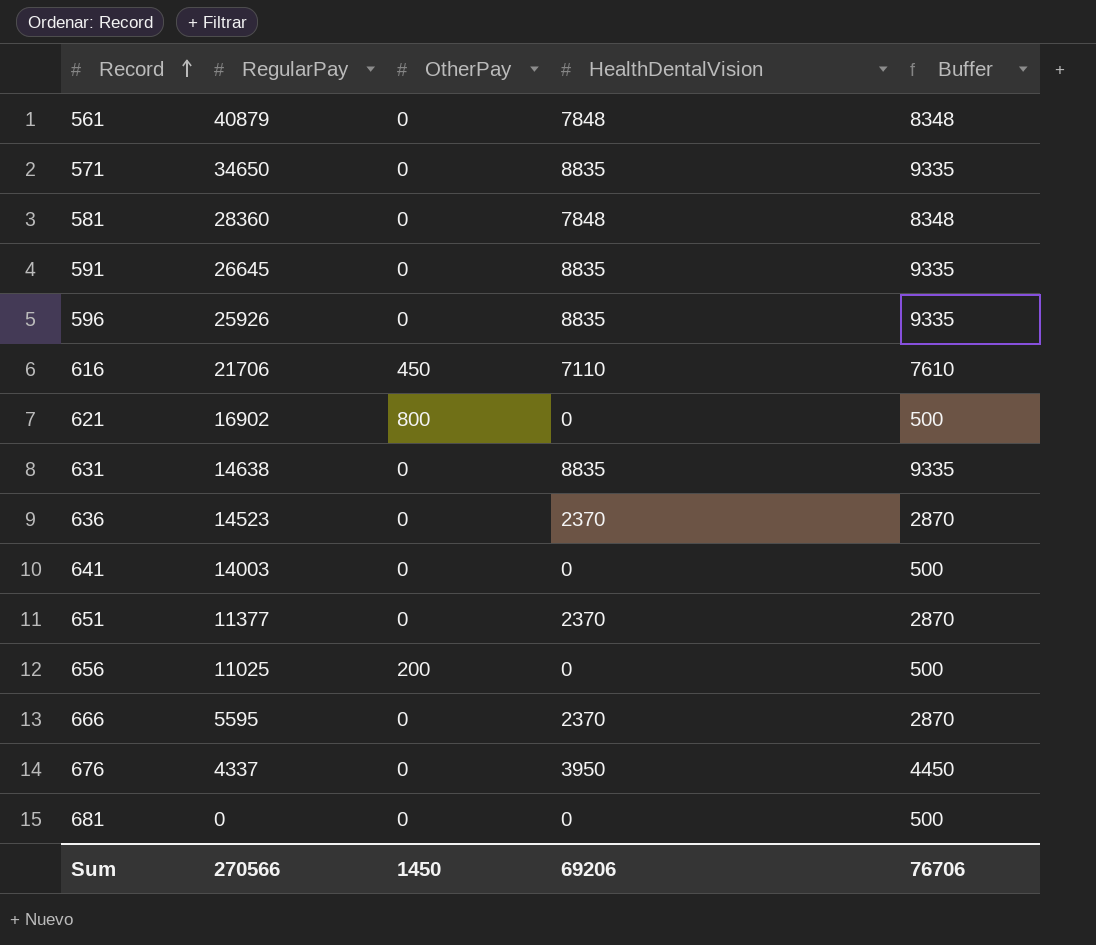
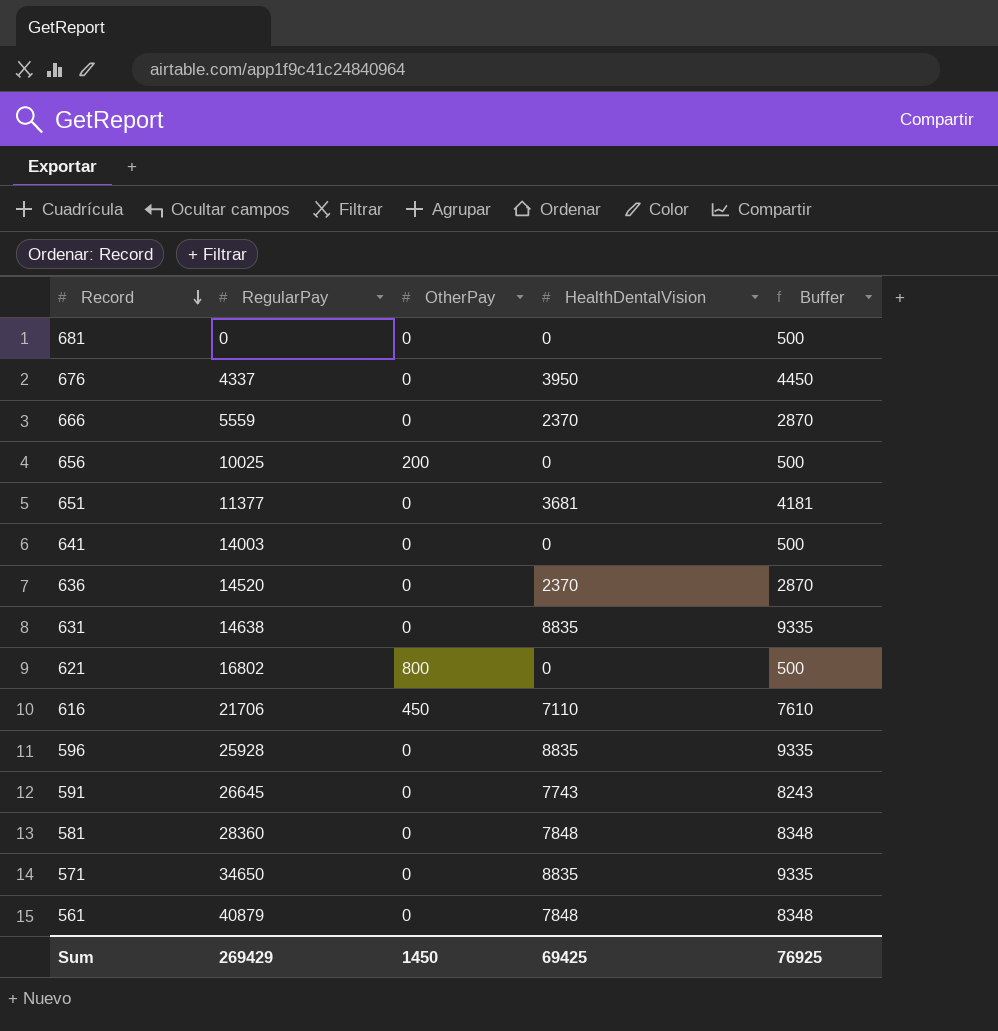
row order: Record ascending -> Record descending
666 | RegularPay: 5595 -> 5559
656 | RegularPay: 11025 -> 10025
651 | HealthDentalVision: 2370 -> 3681
651 | Buffer: 2870 -> 4181
636 | RegularPay: 14523 -> 14520
621 | RegularPay: 16902 -> 16802
596 | RegularPay: 25926 -> 25928
591 | HealthDentalVision: 8835 -> 7743
591 | Buffer: 9335 -> 8243
Sum | RegularPay: 270566 -> 269429
Sum | HealthDentalVision: 69206 -> 69425
Sum | Buffer: 76706 -> 76925

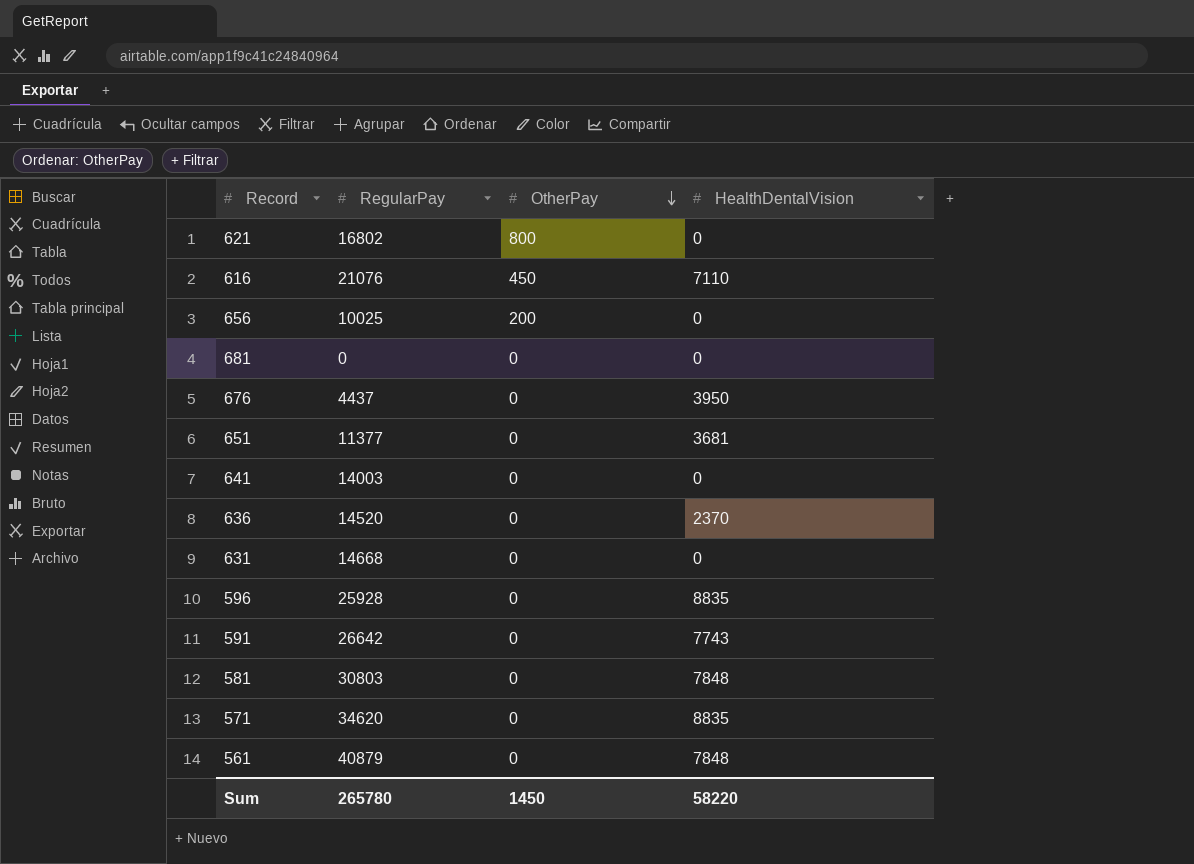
row order: Record descending -> OtherPay descending
column Buffer | formula: [HealthDentalVision] + 500 -> none
row 666: 5559 | 0 | 2370 | 2870 -> none
616 | RegularPay: 21706 -> 21076
676 | RegularPay: 4337 -> 4437
631 | RegularPay: 14638 -> 14668
631 | HealthDentalVision: 8835 -> 0
591 | RegularPay: 26645 -> 26642
581 | RegularPay: 28360 -> 30803
571 | RegularPay: 34650 -> 34620
Sum | RegularPay: 269429 -> 265780
Sum | HealthDentalVision: 69425 -> 58220

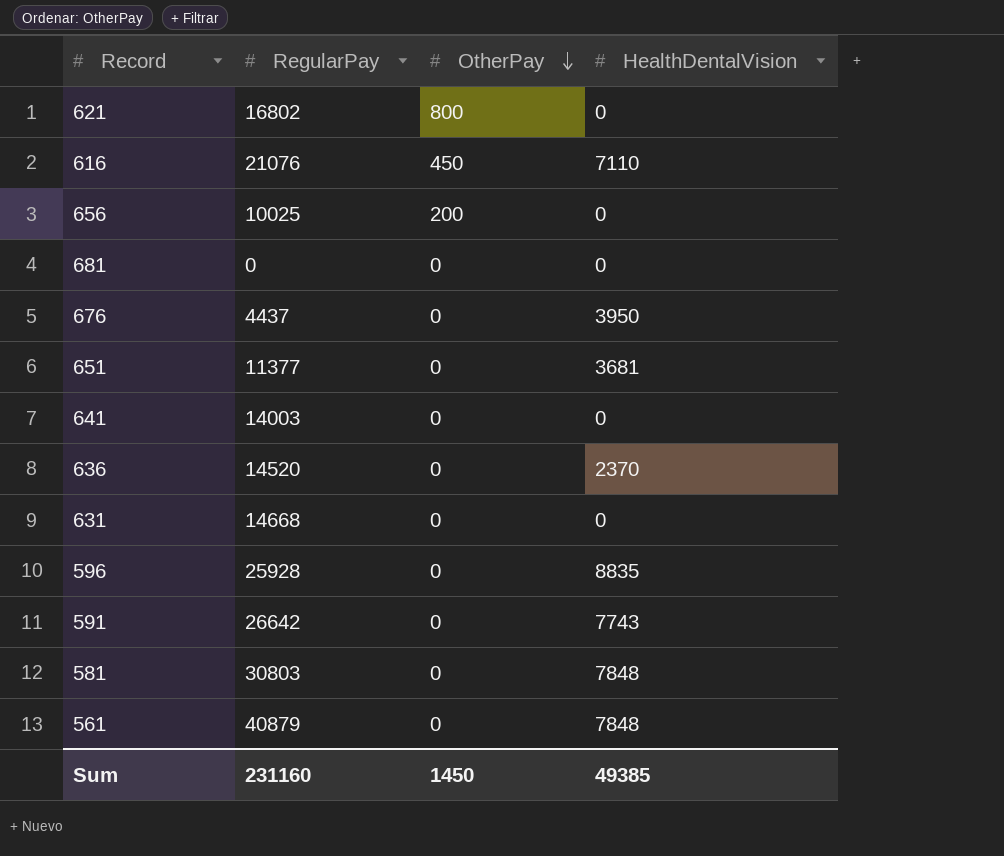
row 571: 34620 | 0 | 8835 -> none
Sum | RegularPay: 265780 -> 231160
Sum | HealthDentalVision: 58220 -> 49385

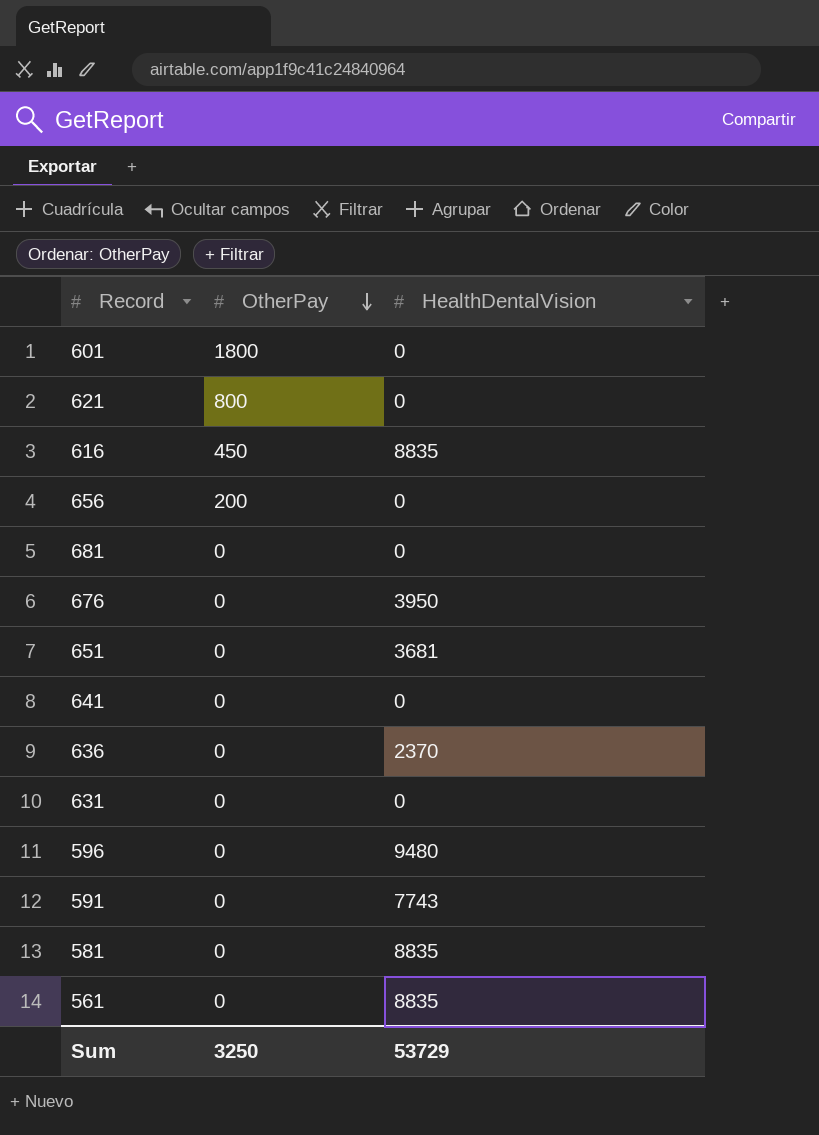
column RegularPay | position: 2 -> none
row 601: none -> 1800 | 0
616 | HealthDentalVision: 7110 -> 8835
596 | HealthDentalVision: 8835 -> 9480
581 | HealthDentalVision: 7848 -> 8835
561 | HealthDentalVision: 7848 -> 8835
Sum | OtherPay: 1450 -> 3250
Sum | HealthDentalVision: 49385 -> 53729

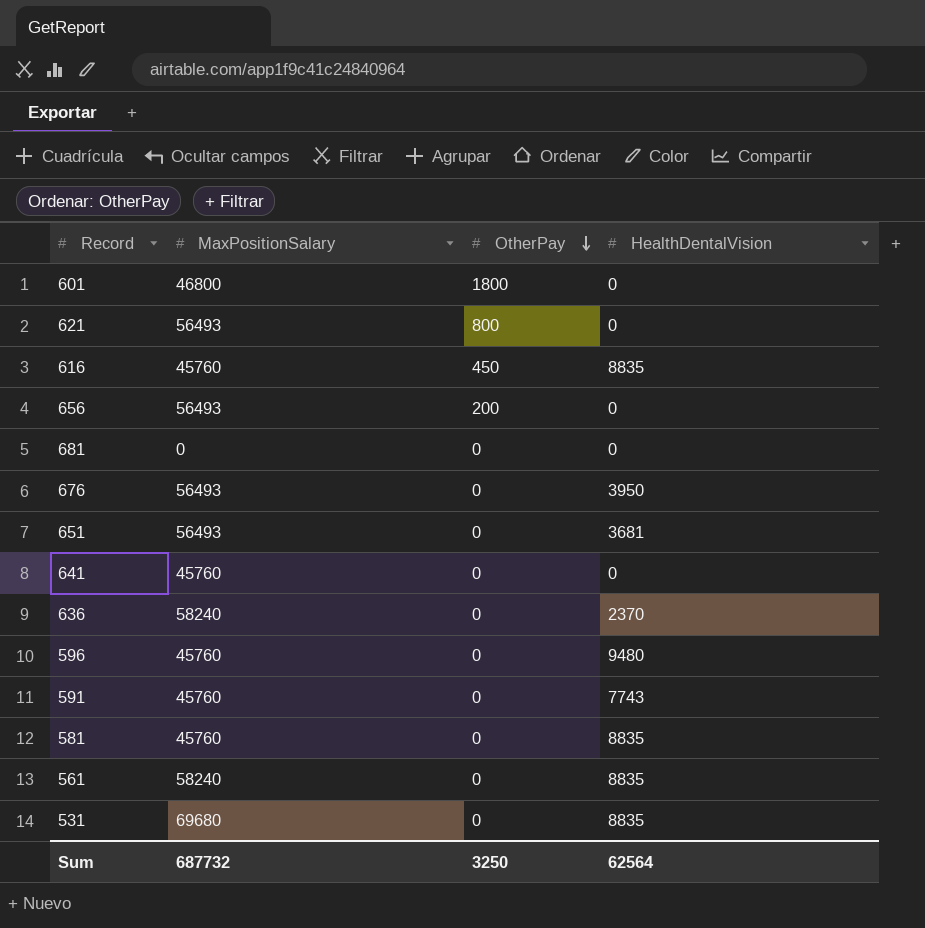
column MaxPositionSalary | position: none -> 2
row 631: 0 | 0 -> none
row 531: none -> 69680 | 0 | 8835
Sum | HealthDentalVision: 53729 -> 62564

